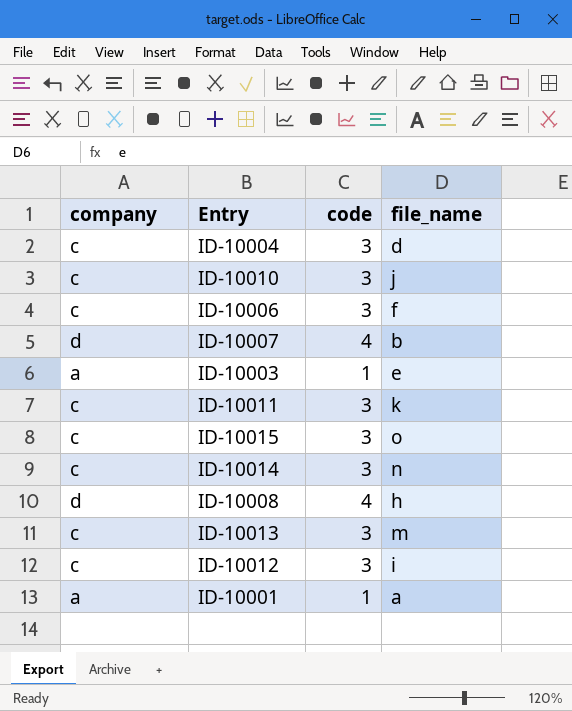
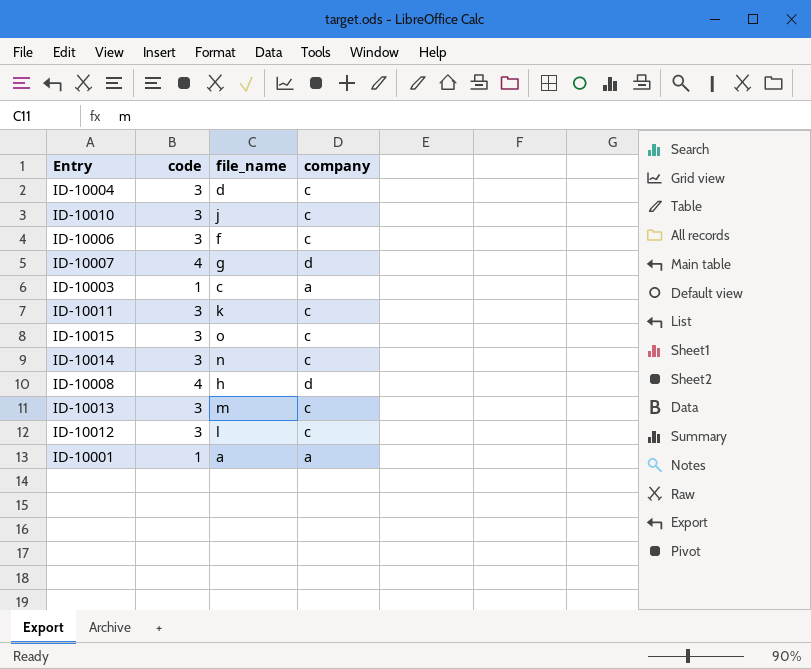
column company | position: 1 -> 4
ID-10007 | file_name: b -> g
ID-10003 | file_name: e -> c
ID-10012 | file_name: i -> l

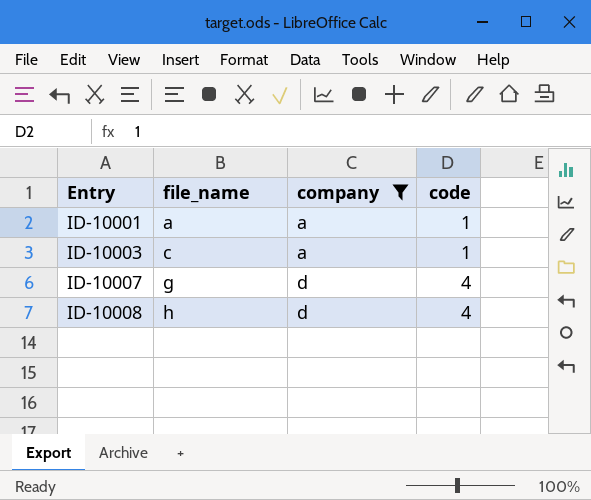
filter: none -> company != c
row order: none -> Entry ascending
column code | position: 2 -> 4

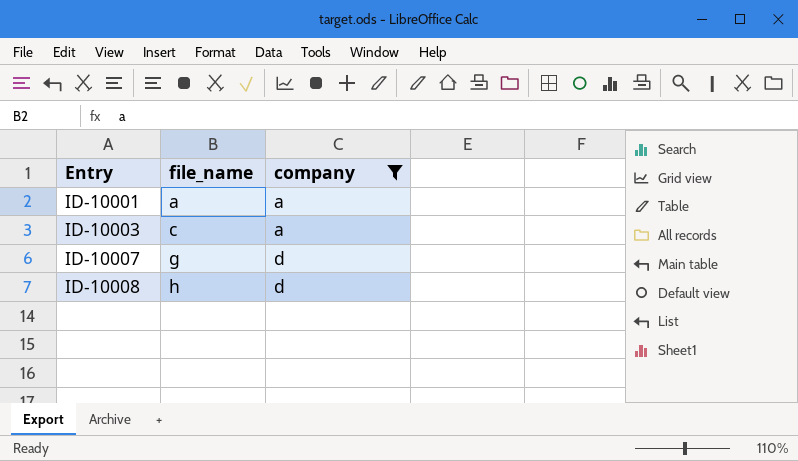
column code | position: 4 -> none

